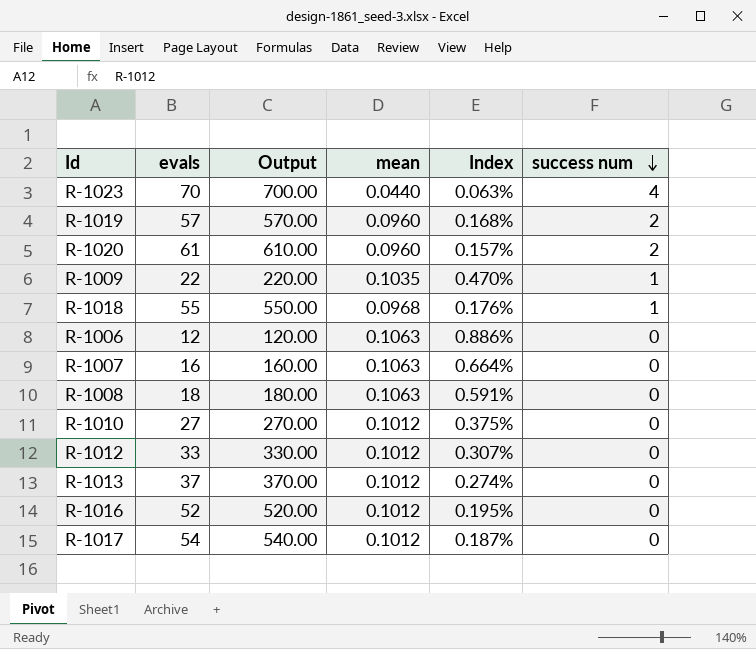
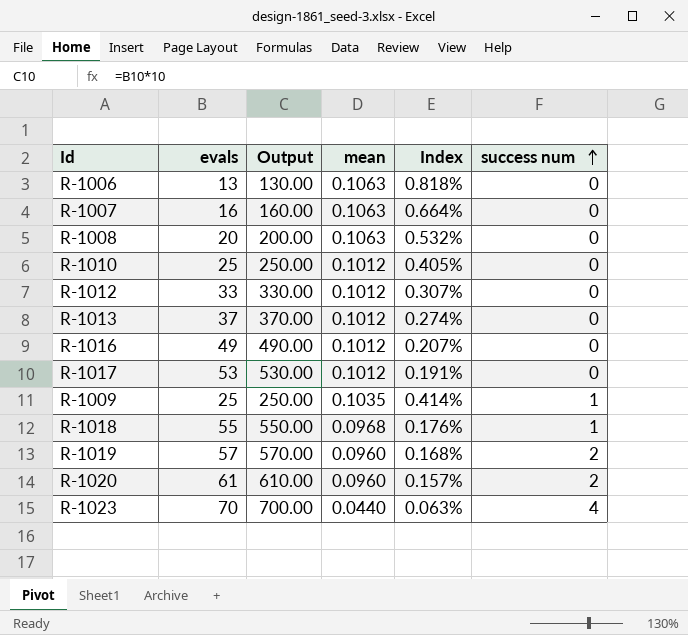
row order: success num descending -> success num ascending
R-1006 | evals: 12 -> 13
R-1006 | Output: 120.00 -> 130.00
R-1006 | Index: 0.886% -> 0.818%
R-1008 | evals: 18 -> 20
R-1008 | Output: 180.00 -> 200.00
R-1008 | Index: 0.591% -> 0.532%
R-1010 | evals: 27 -> 25
R-1010 | Output: 270.00 -> 250.00
R-1010 | Index: 0.375% -> 0.405%
R-1016 | evals: 52 -> 49
R-1016 | Output: 520.00 -> 490.00
R-1016 | Index: 0.195% -> 0.207%
R-1017 | evals: 54 -> 53
R-1017 | Output: 540.00 -> 530.00
R-1017 | Index: 0.187% -> 0.191%
R-1009 | evals: 22 -> 25
R-1009 | Output: 220.00 -> 250.00
R-1009 | Index: 0.470% -> 0.414%

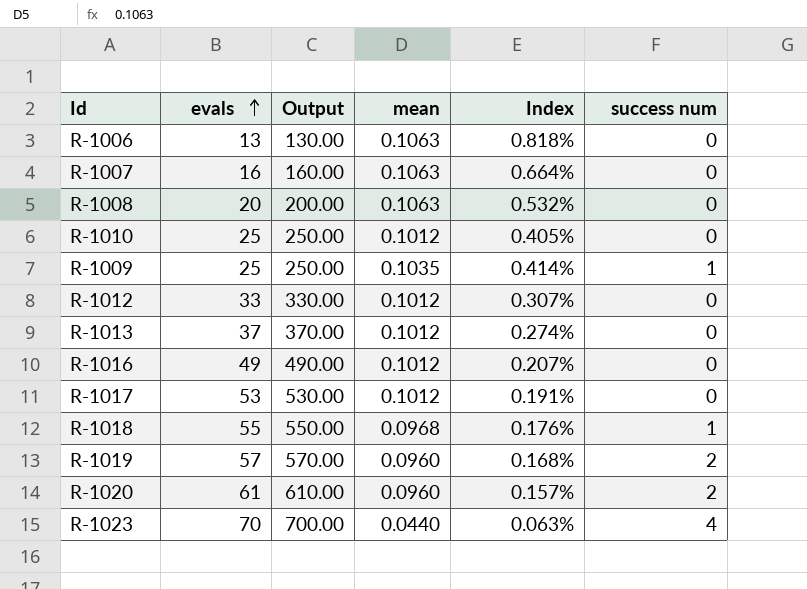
row order: success num ascending -> evals ascending

